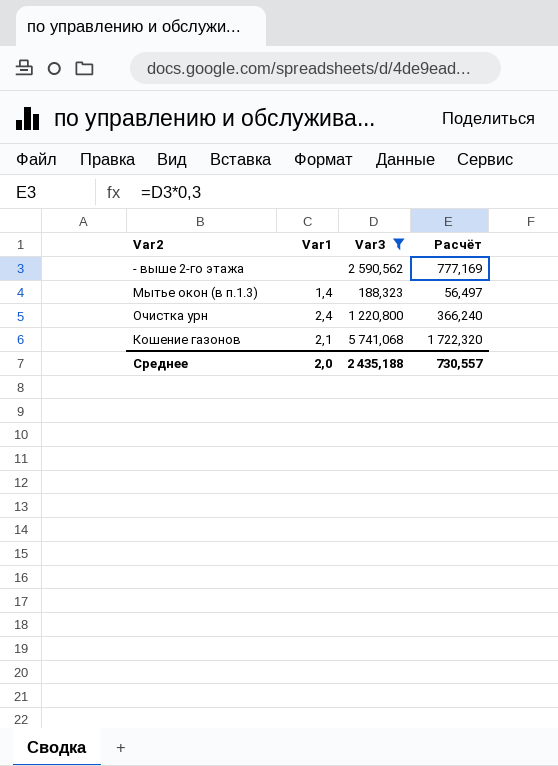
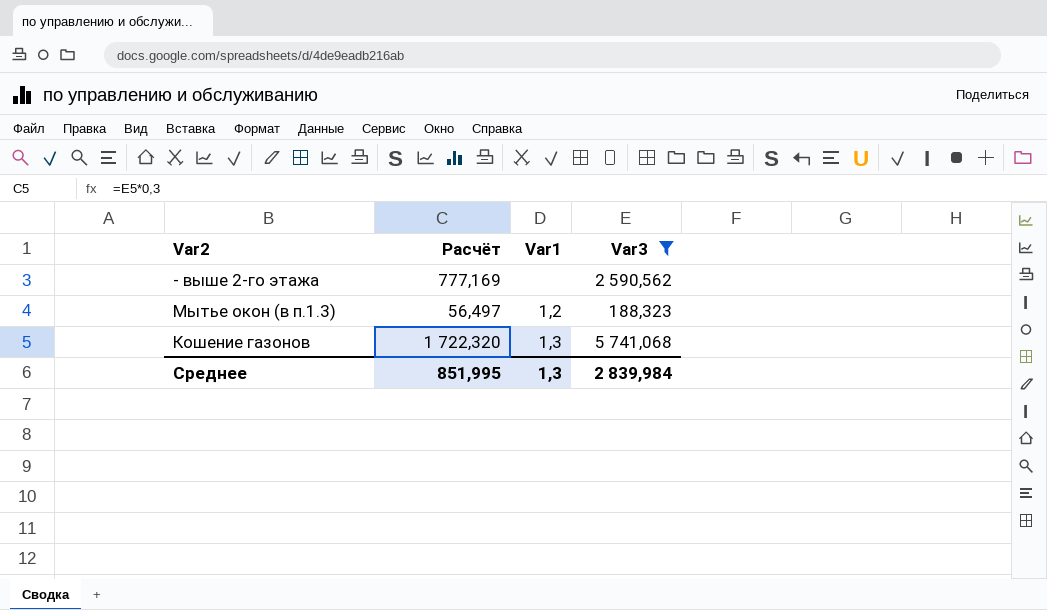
column Расчёт | position: 4 -> 2
row Очистка урн: 2,4 | 1 220,800 | 366,240 -> none
Мытье окон (в п.1.3) | Var1: 1,4 -> 1,2
Кошение газонов | Var1: 2,1 -> 1,3
Среднее | Расчёт: 730,557 -> 851,995
Среднее | Var1: 2,0 -> 1,3
Среднее | Var3: 2 435,188 -> 2 839,984

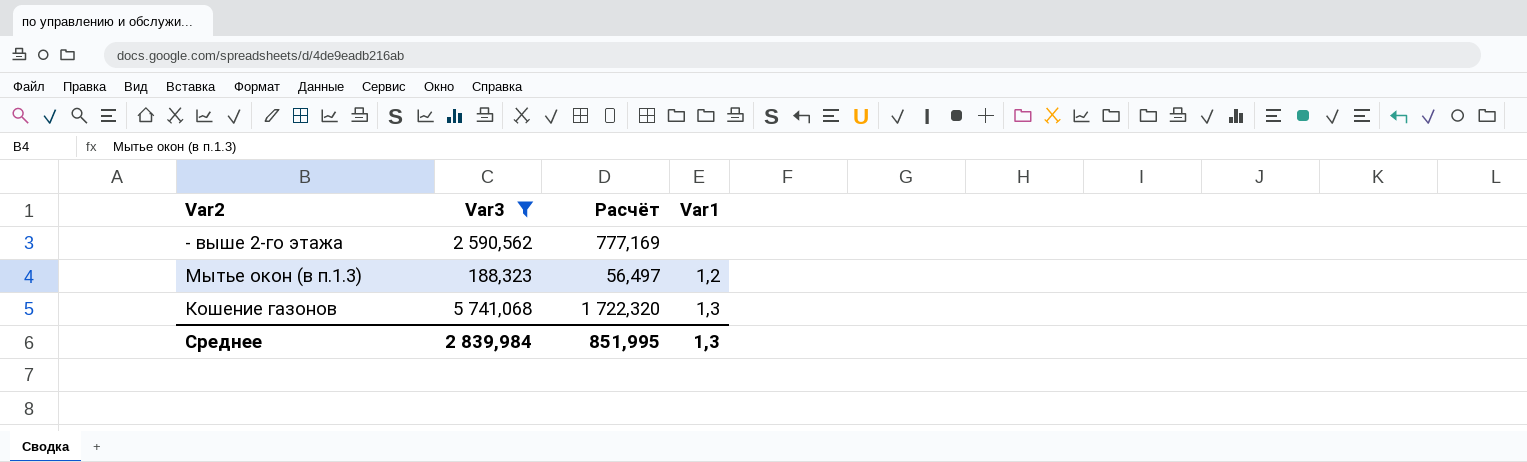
column Var3 | position: 4 -> 2

